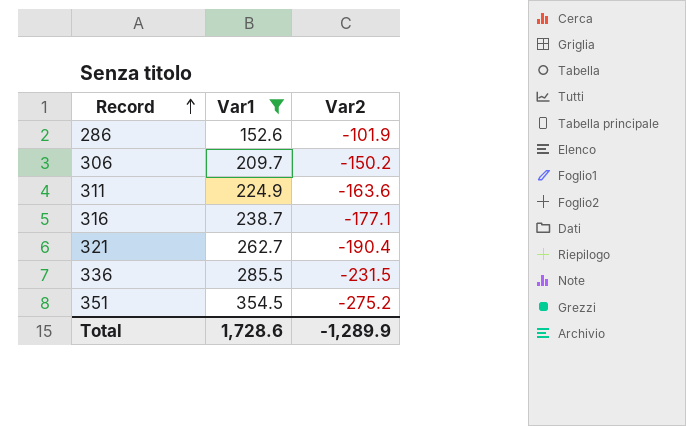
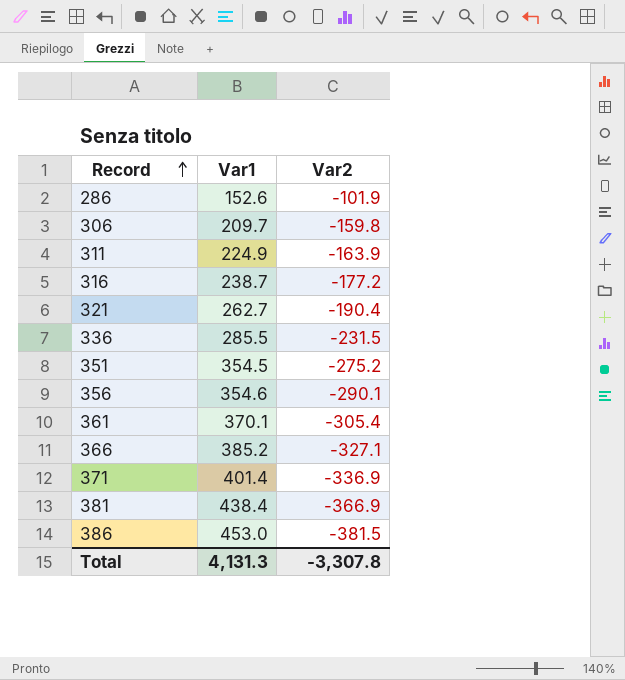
filter: Var1 <= 354.5 -> none
306 | Var2: -150.2 -> -159.8
311 | Var2: -163.6 -> -163.9
316 | Var2: -177.1 -> -177.2
Total | Var1: 1,728.6 -> 4,131.3
Total | Var2: -1,289.9 -> -3,307.8

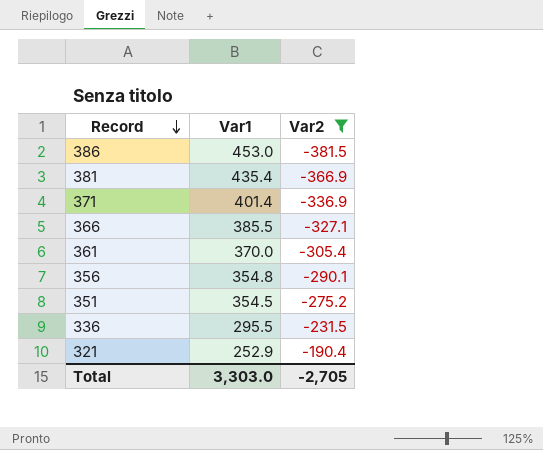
filter: none -> Var2 <= -190.4
row order: Record ascending -> Record descending
381 | Var1: 438.4 -> 435.4
366 | Var1: 385.2 -> 385.5
361 | Var1: 370.1 -> 370.0
356 | Var1: 354.6 -> 354.8
336 | Var1: 285.5 -> 295.5
321 | Var1: 262.7 -> 252.9
Total | Var1: 4,131.3 -> 3,303.0
Total | Var2: -3,307.8 -> -2,705

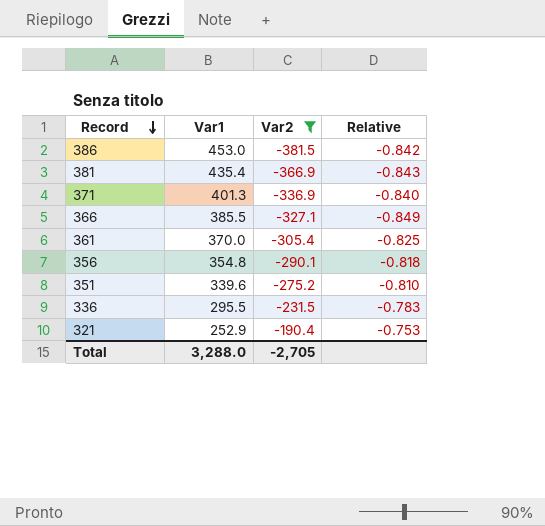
column Relative | formula: none -> [Var2] / [Var1]
371 | Var1: 401.4 -> 401.3
351 | Var1: 354.5 -> 339.6
Total | Var1: 3,303.0 -> 3,288.0

